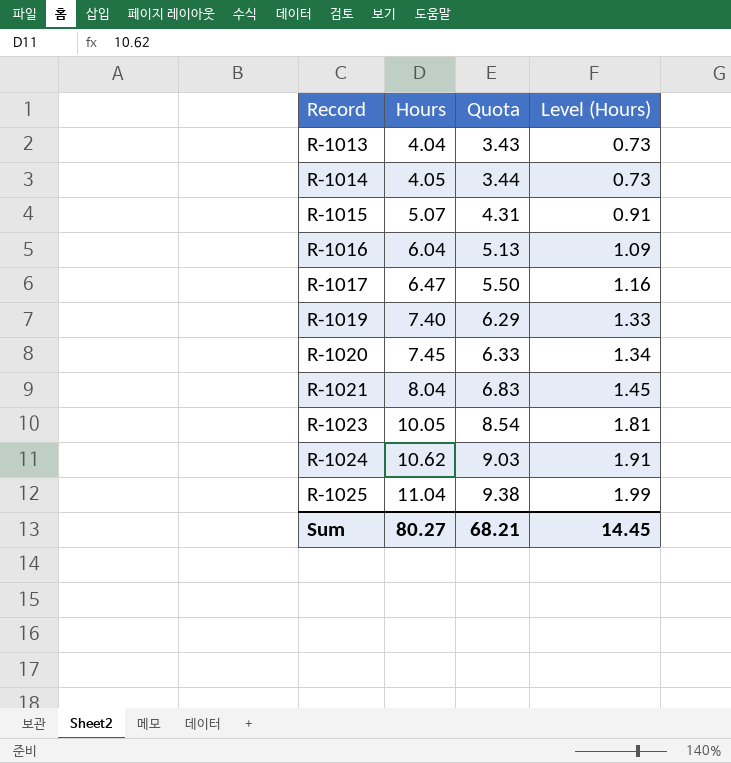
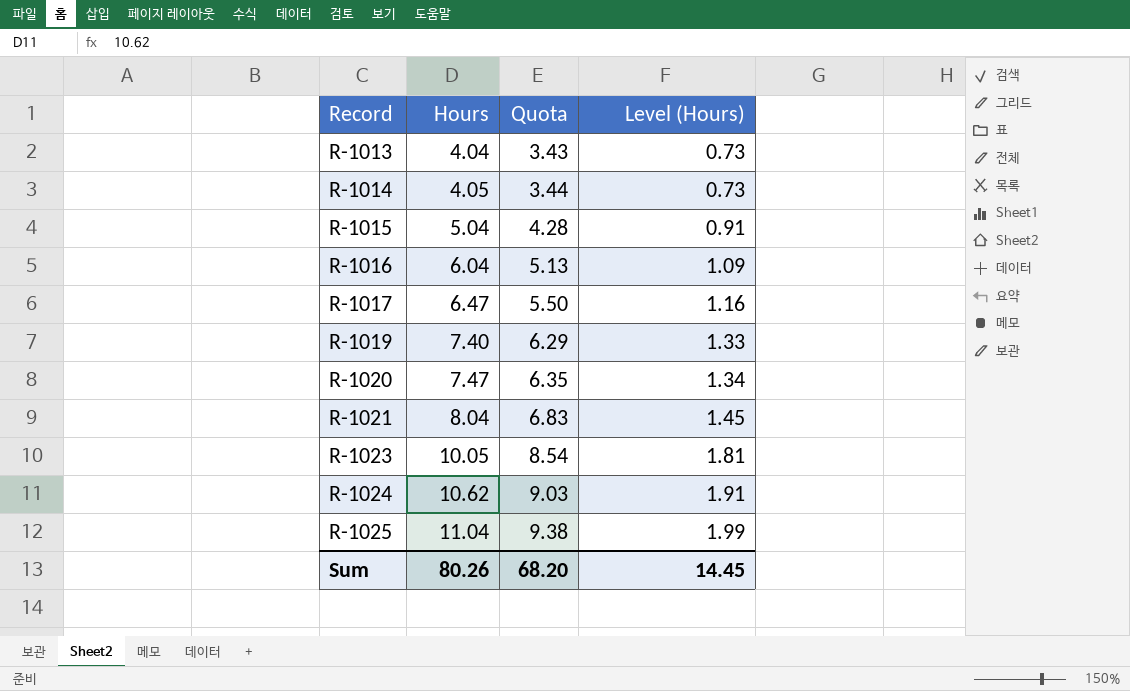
R-1015 | Hours: 5.07 -> 5.04
R-1015 | Quota: 4.31 -> 4.28
R-1020 | Hours: 7.45 -> 7.47
R-1020 | Quota: 6.33 -> 6.35
Sum | Hours: 80.27 -> 80.26
Sum | Quota: 68.21 -> 68.20

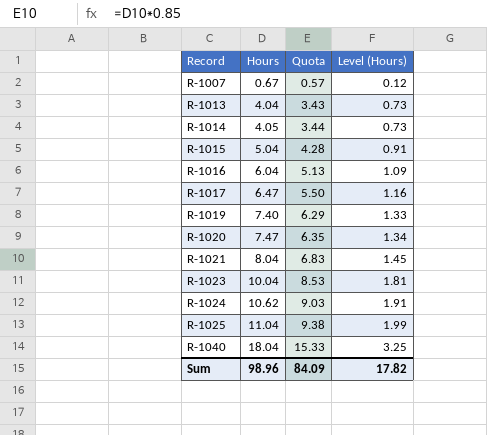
row R-1007: none -> 0.67 | 0.57 | 0.12
R-1023 | Hours: 10.05 -> 10.04
R-1023 | Quota: 8.54 -> 8.53
row R-1040: none -> 18.04 | 15.33 | 3.25
Sum | Hours: 80.26 -> 98.96
Sum | Quota: 68.20 -> 84.09
Sum | Level (Hours): 14.45 -> 17.82

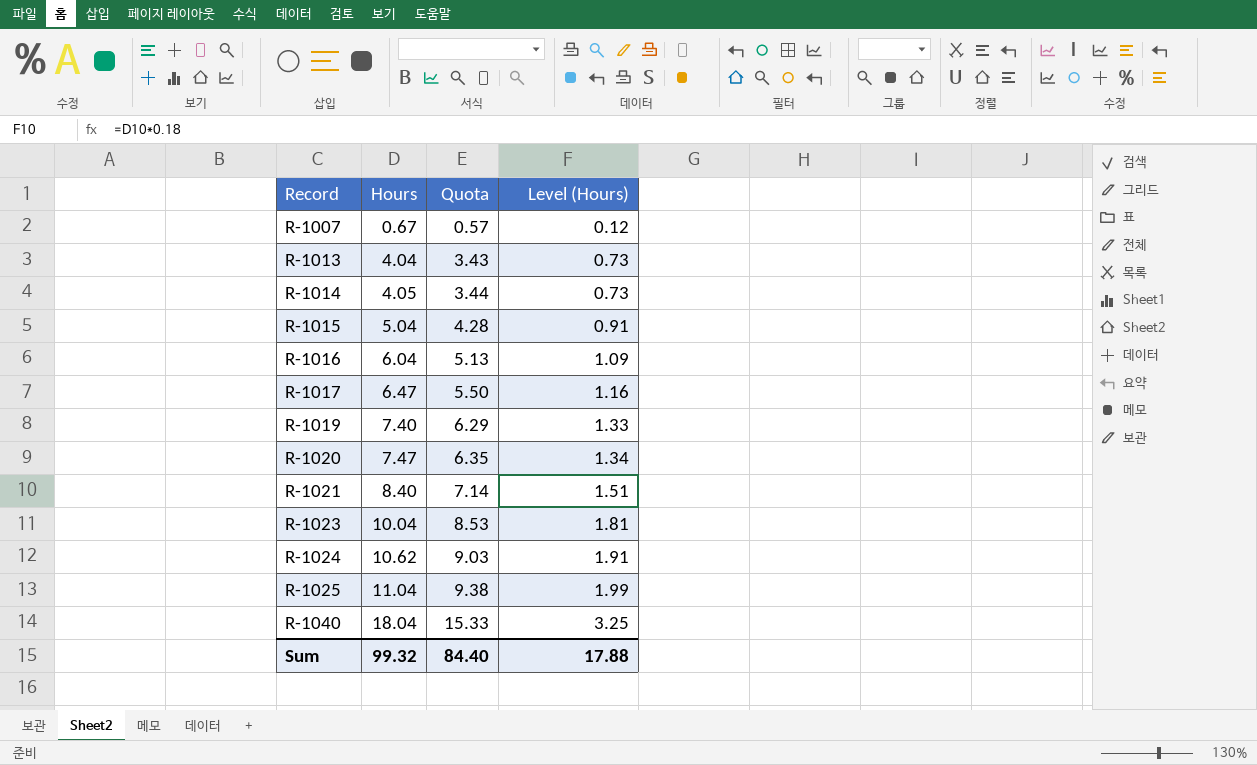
R-1021 | Hours: 8.04 -> 8.40
R-1021 | Quota: 6.83 -> 7.14
R-1021 | Level (Hours): 1.45 -> 1.51
Sum | Hours: 98.96 -> 99.32
Sum | Quota: 84.09 -> 84.40
Sum | Level (Hours): 17.82 -> 17.88

